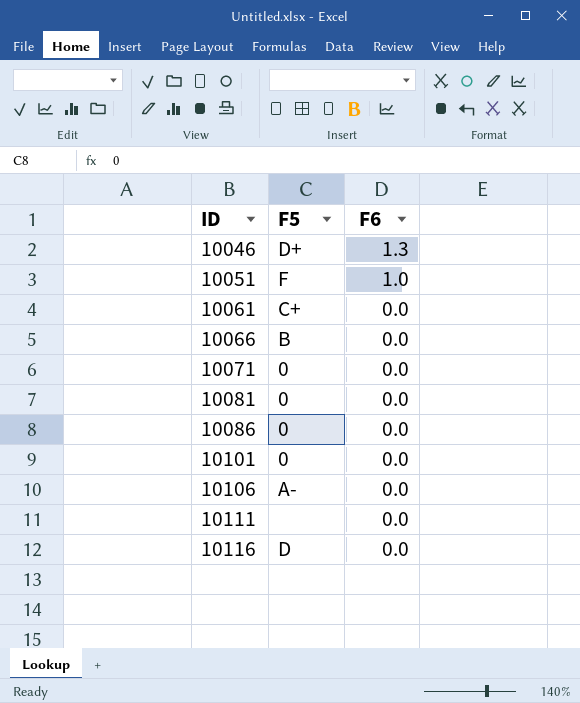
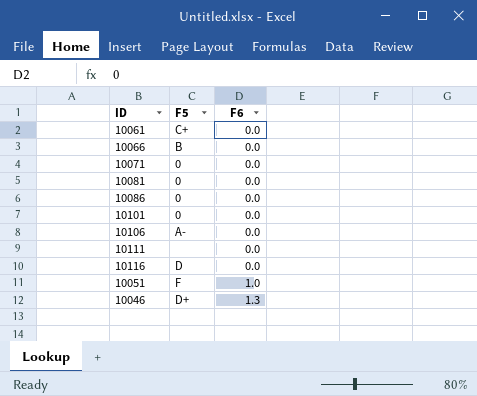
row order: ID ascending -> F6 ascending

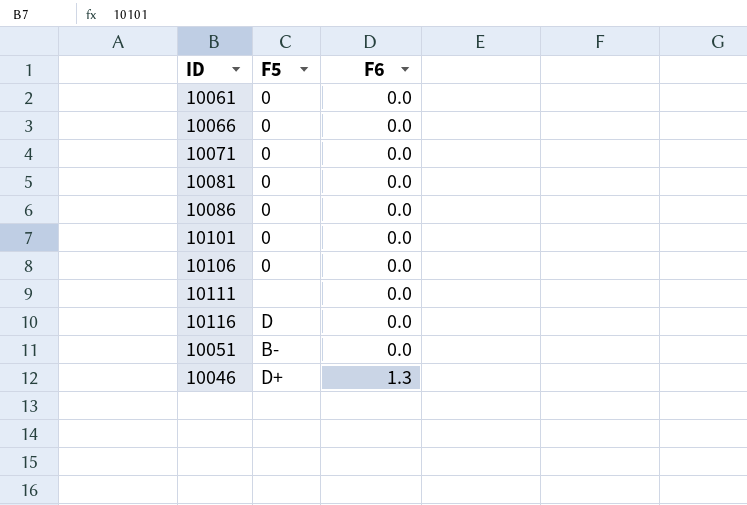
10061 | F5: C+ -> 0
10066 | F5: B -> 0
10106 | F5: A- -> 0
10051 | F5: F -> B-
10051 | F6: 1.0 -> 0.0

